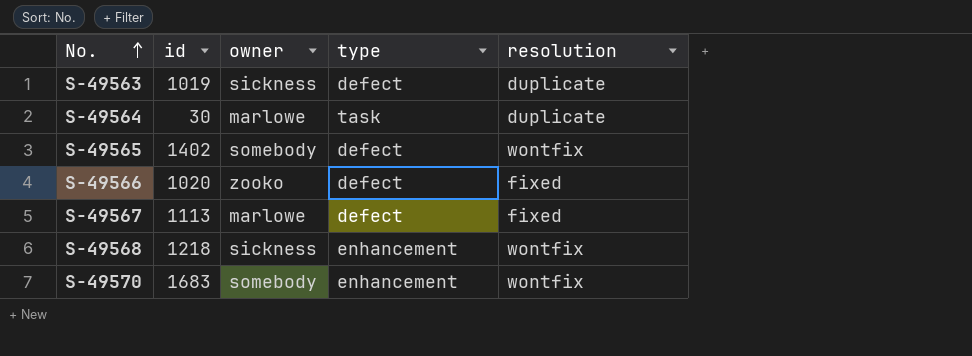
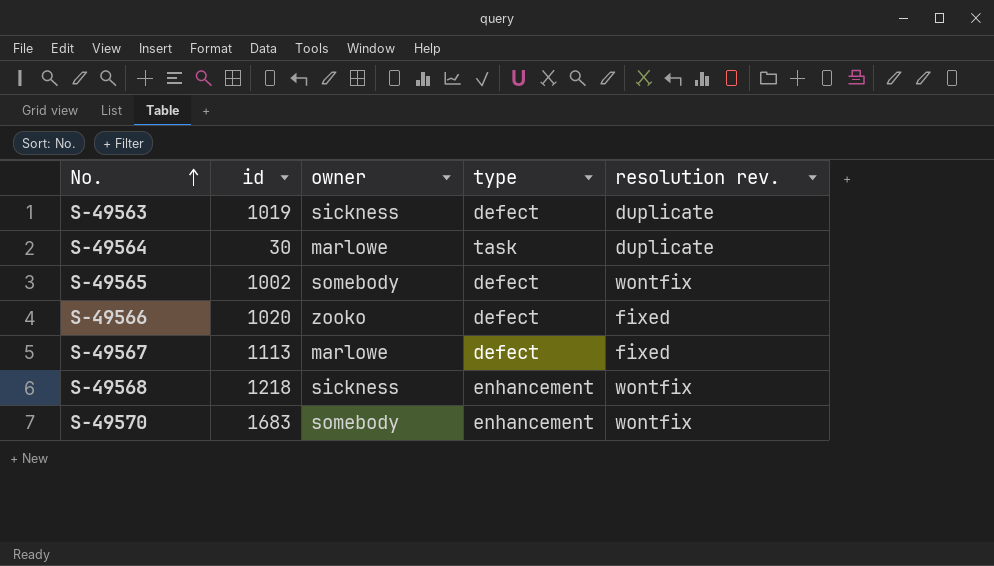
column name: resolution -> resolution rev.
S-49565 | id: 1402 -> 1002

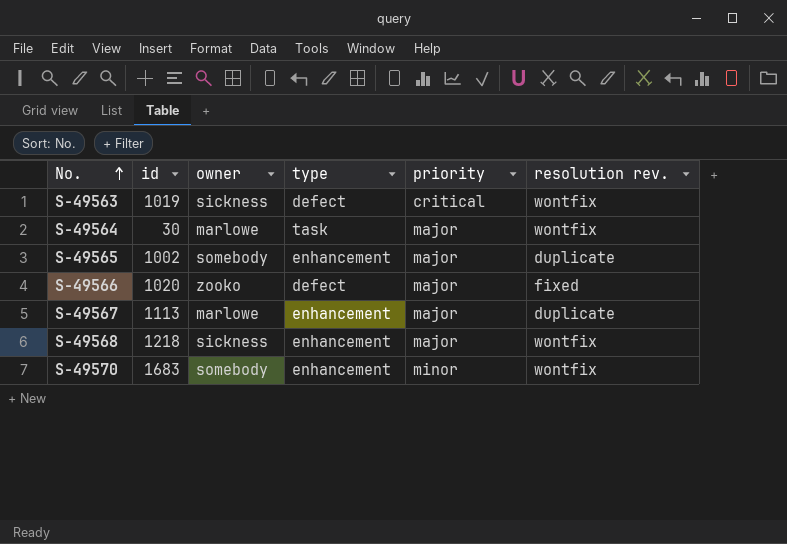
column priority | position: none -> 5
S-49563 | resolution rev.: duplicate -> wontfix
S-49564 | resolution rev.: duplicate -> wontfix
S-49565 | type: defect -> enhancement
S-49565 | resolution rev.: wontfix -> duplicate
S-49567 | type: defect -> enhancement
S-49567 | resolution rev.: fixed -> duplicate

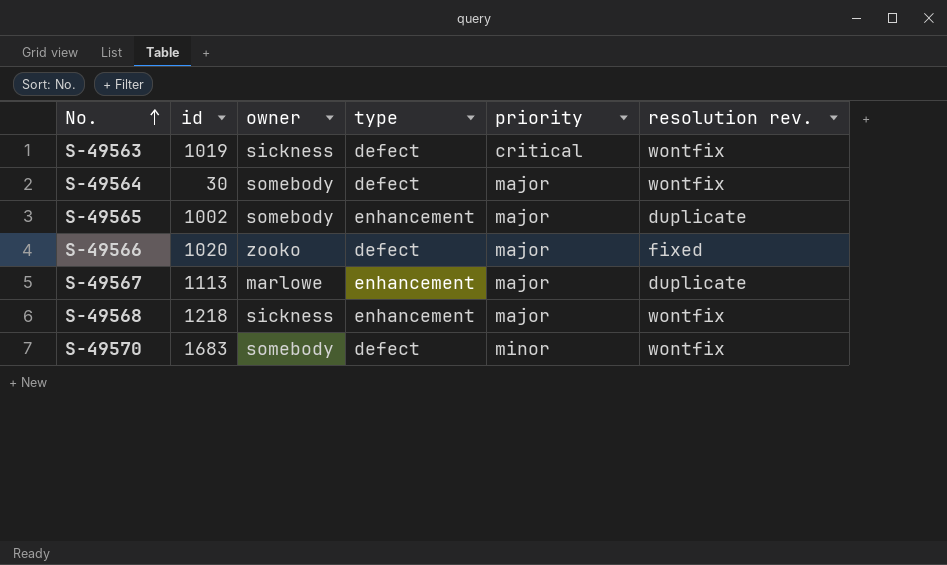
S-49564 | owner: marlowe -> somebody
S-49564 | type: task -> defect
S-49570 | type: enhancement -> defect

